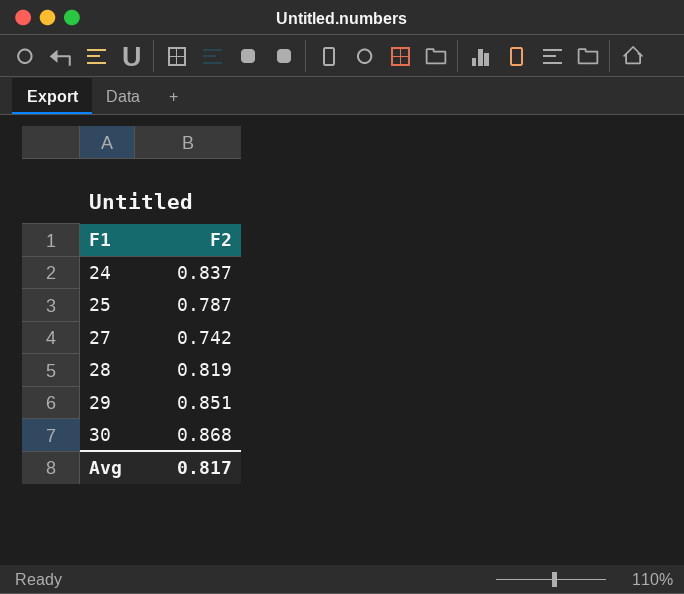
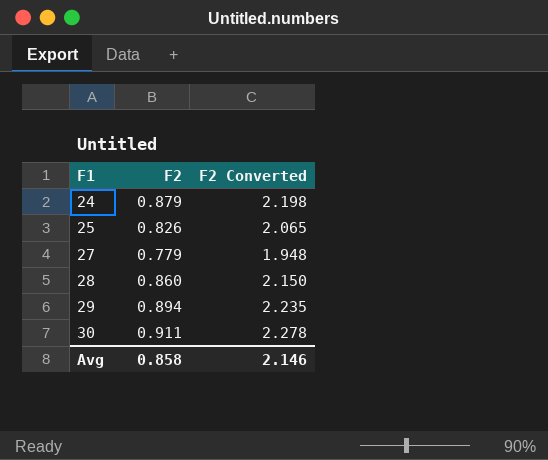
column F2 Converted | formula: none -> [F2] * 2.5
24 | F2: 0.837 -> 0.879
25 | F2: 0.787 -> 0.826
27 | F2: 0.742 -> 0.779
28 | F2: 0.819 -> 0.860
29 | F2: 0.851 -> 0.894
30 | F2: 0.868 -> 0.911
Avg | F2: 0.817 -> 0.858

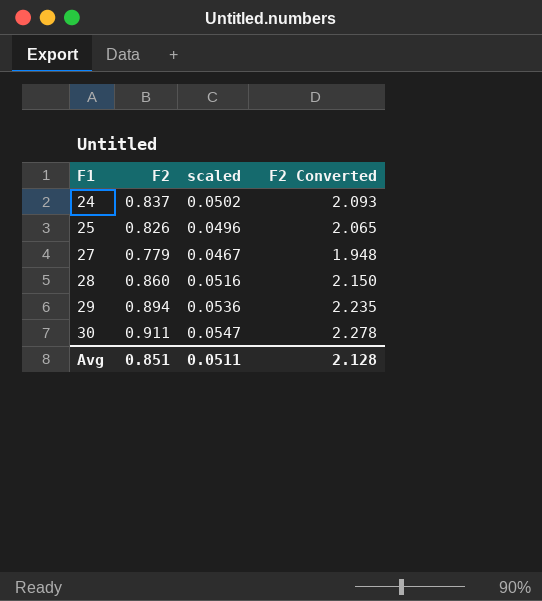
column scaled | formula: none -> [F2] * 0.06
24 | F2: 0.879 -> 0.837
24 | F2 Converted: 2.198 -> 2.093
Avg | F2: 0.858 -> 0.851
Avg | F2 Converted: 2.146 -> 2.128

